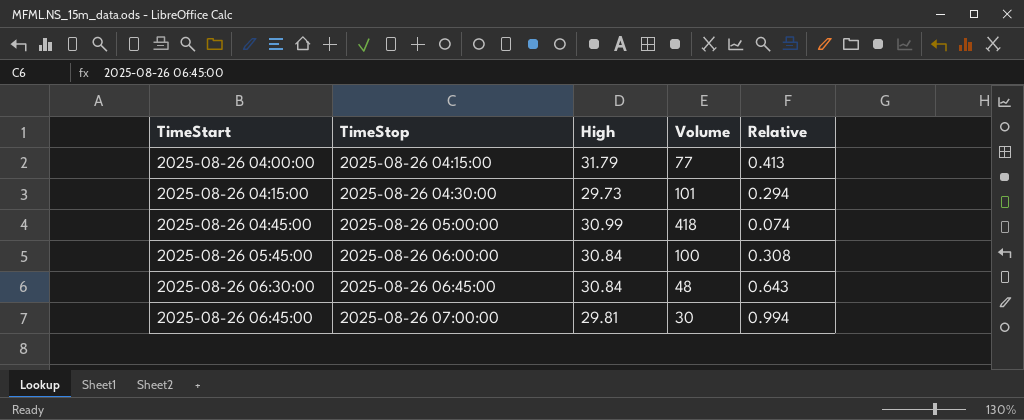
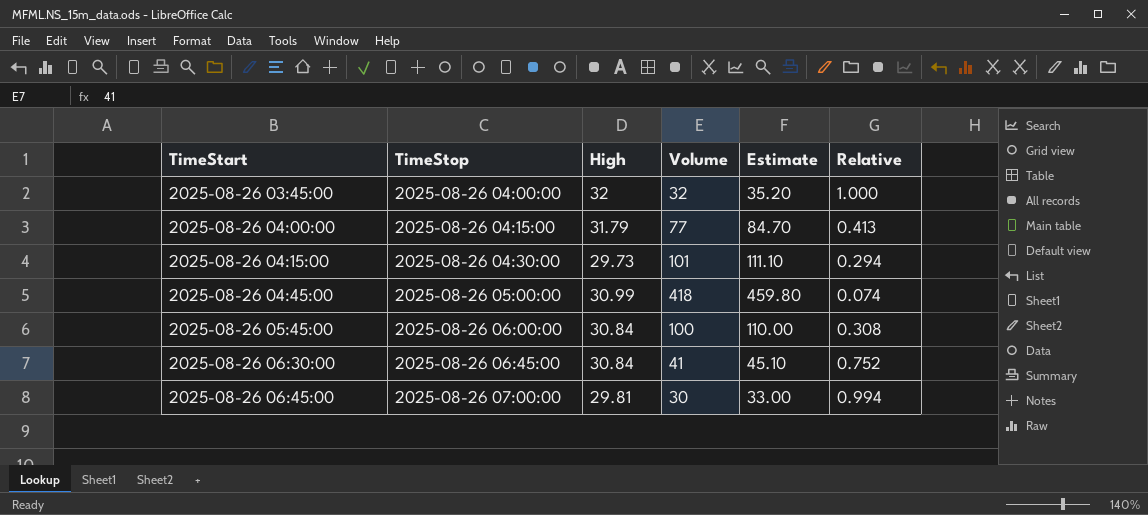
column Estimate | formula: none -> [Volume] * 1.1
row 2025-08-26 03:45:00: none -> 2025-08-26 04:00:00 | 32 | 32 | 35.20 | 1.000
2025-08-26 06:30:00 | Volume: 48 -> 41
2025-08-26 06:30:00 | Relative: 0.643 -> 0.752

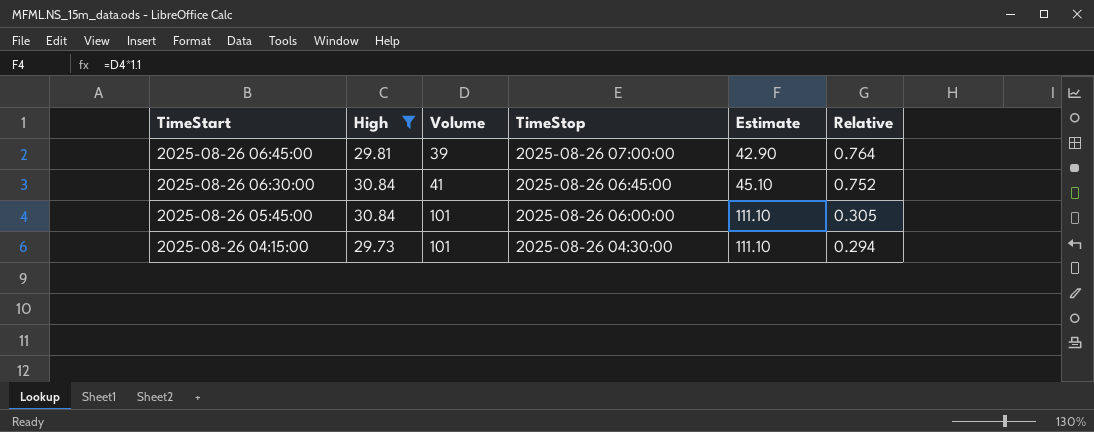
filter: none -> High <= 30.84
row order: TimeStart ascending -> TimeStart descending
column TimeStop | position: 2 -> 4
2025-08-26 06:45:00 | Volume: 30 -> 39
2025-08-26 06:45:00 | Estimate: 33.00 -> 42.90
2025-08-26 06:45:00 | Relative: 0.994 -> 0.764
2025-08-26 05:45:00 | Volume: 100 -> 101
2025-08-26 05:45:00 | Estimate: 110.00 -> 111.10
2025-08-26 05:45:00 | Relative: 0.308 -> 0.305

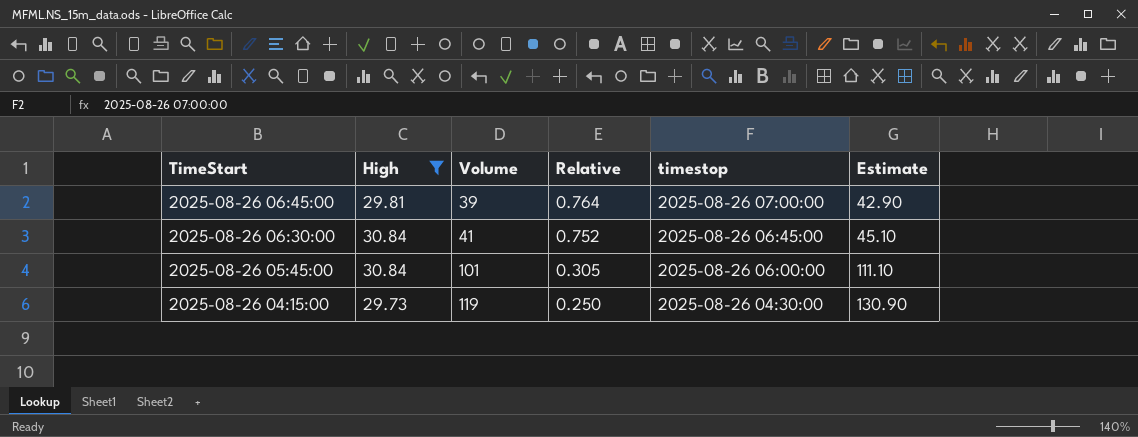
column Relative | position: 6 -> 4
column name: TimeStop -> timestop
2025-08-26 04:15:00 | Volume: 101 -> 119
2025-08-26 04:15:00 | Relative: 0.294 -> 0.250
2025-08-26 04:15:00 | Estimate: 111.10 -> 130.90

